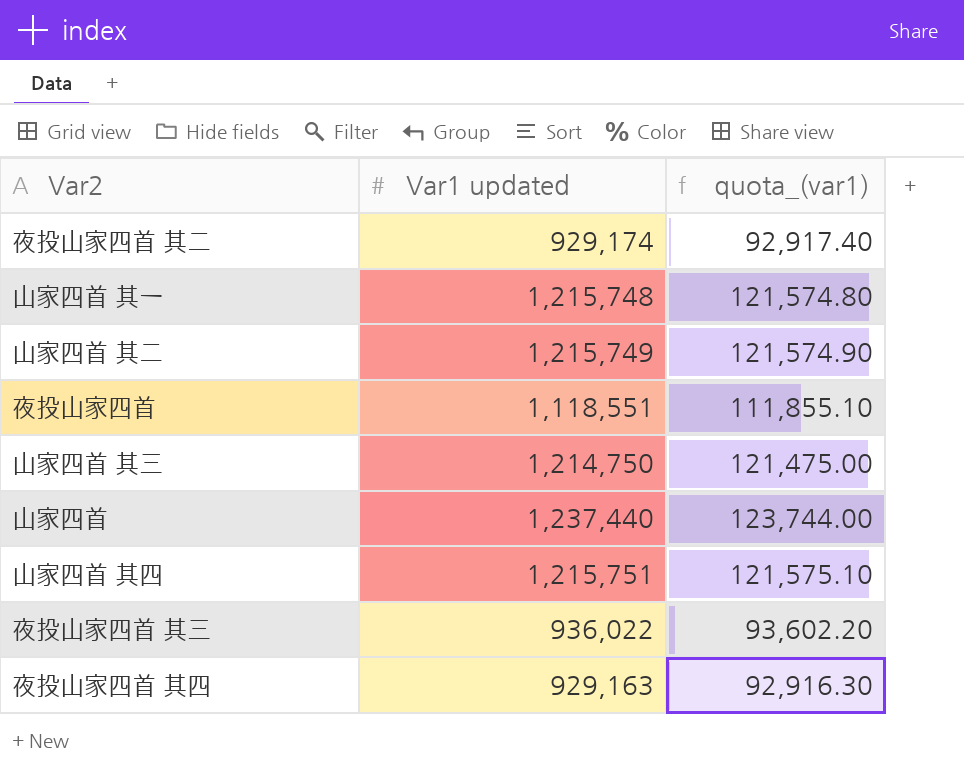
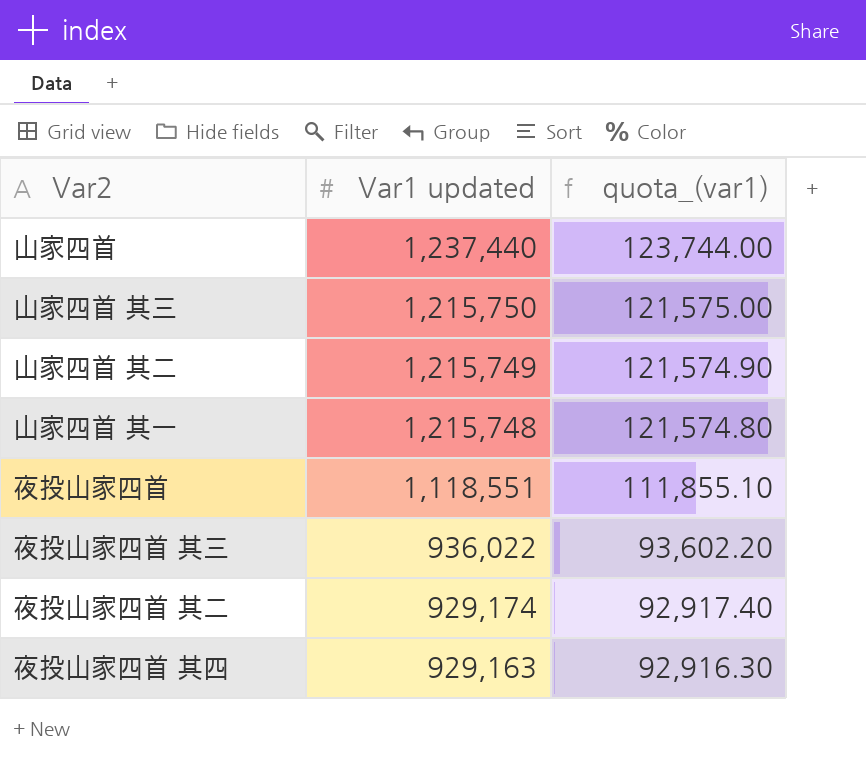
row order: none -> Var1 updated descending
row 山家四首 其四: 1,215,751 | 121,575.10 -> none
山家四首 其三 | Var1 updated: 1,214,750 -> 1,215,750
山家四首 其三 | quota_(var1): 121,475.00 -> 121,575.00

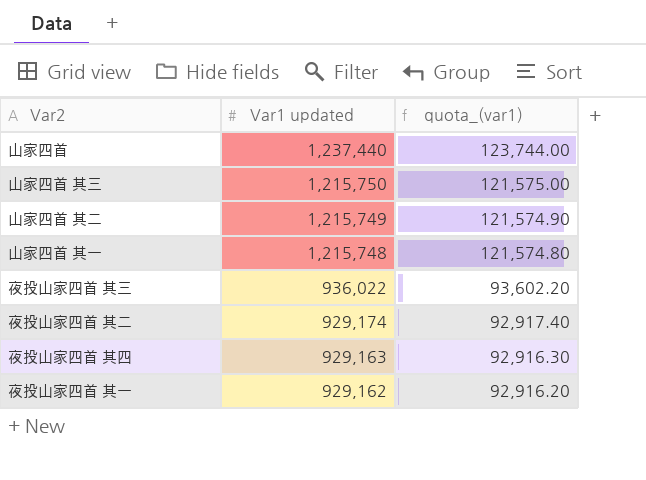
row 夜投山家四首: 1,118,551 | 111,855.10 -> none
row 夜投山家四首 其一: none -> 929,162 | 92,916.20

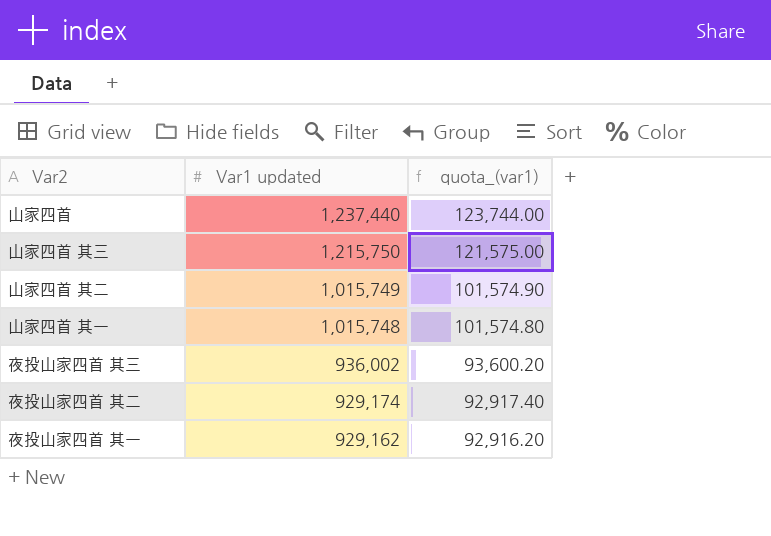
row 夜投山家四首 其四: 929,163 | 92,916.30 -> none
山家四首 其二 | Var1 updated: 1,215,749 -> 1,015,749
山家四首 其二 | quota_(var1): 121,574.90 -> 101,574.90
山家四首 其一 | Var1 updated: 1,215,748 -> 1,015,748
山家四首 其一 | quota_(var1): 121,574.80 -> 101,574.80
夜投山家四首 其三 | Var1 updated: 936,022 -> 936,002
夜投山家四首 其三 | quota_(var1): 93,602.20 -> 93,600.20

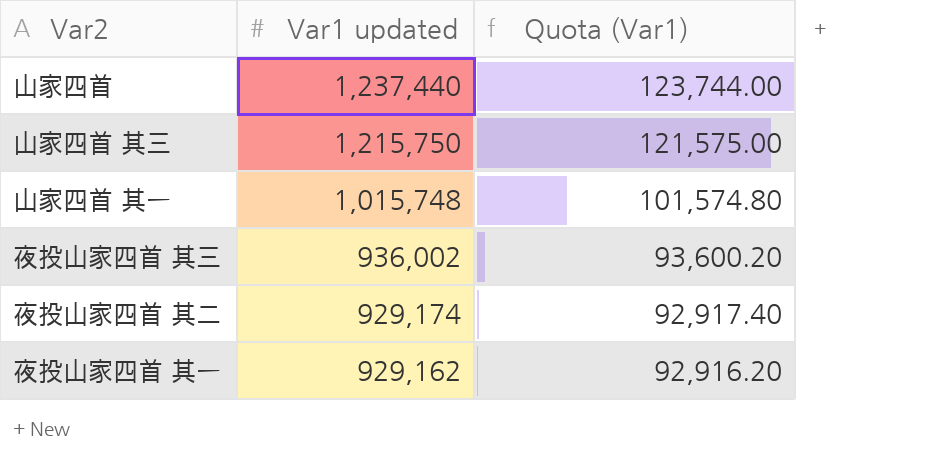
column name: quota_(var1) -> Quota (Var1)
row 山家四首 其二: 1,015,749 | 101,574.90 -> none

